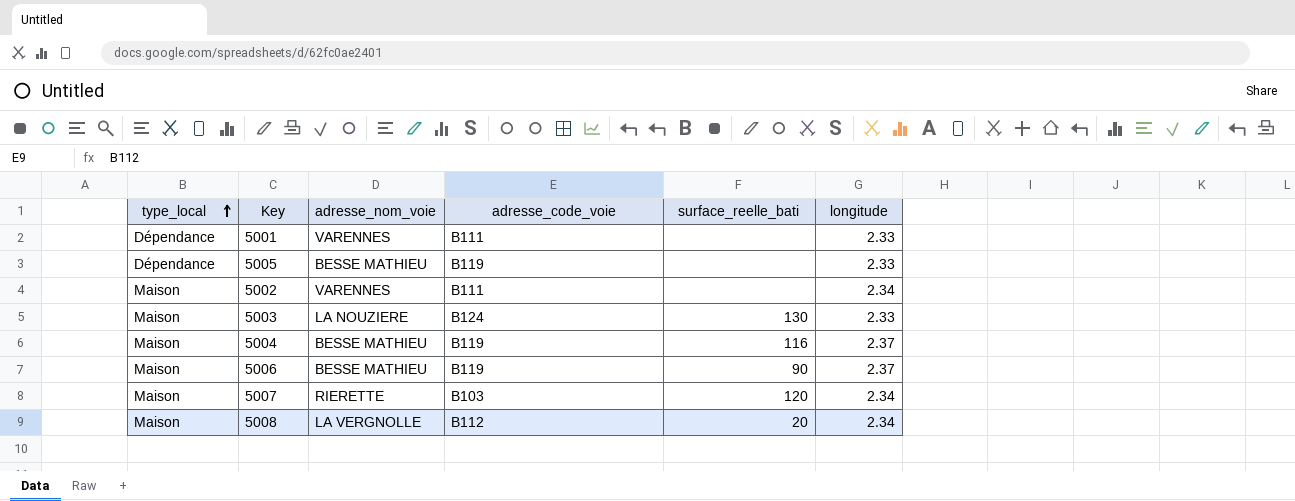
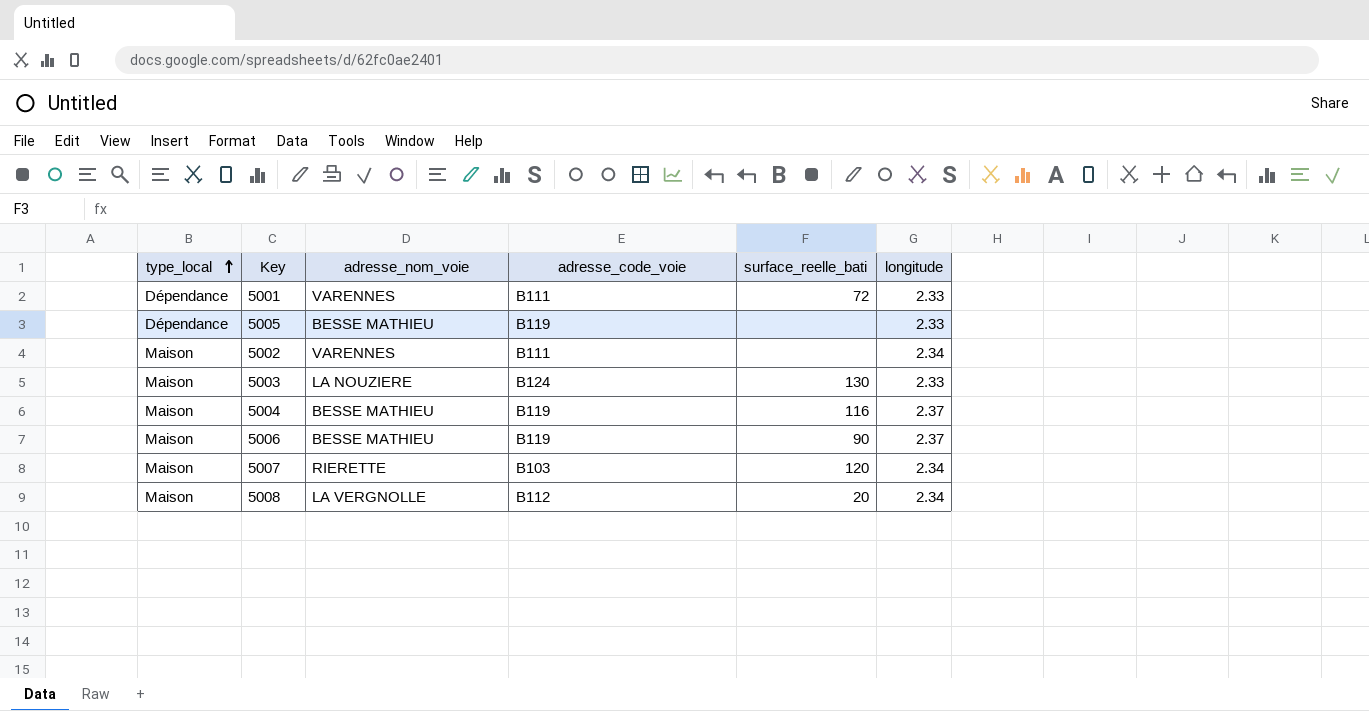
5001 | surface_reelle_bati: none -> 72

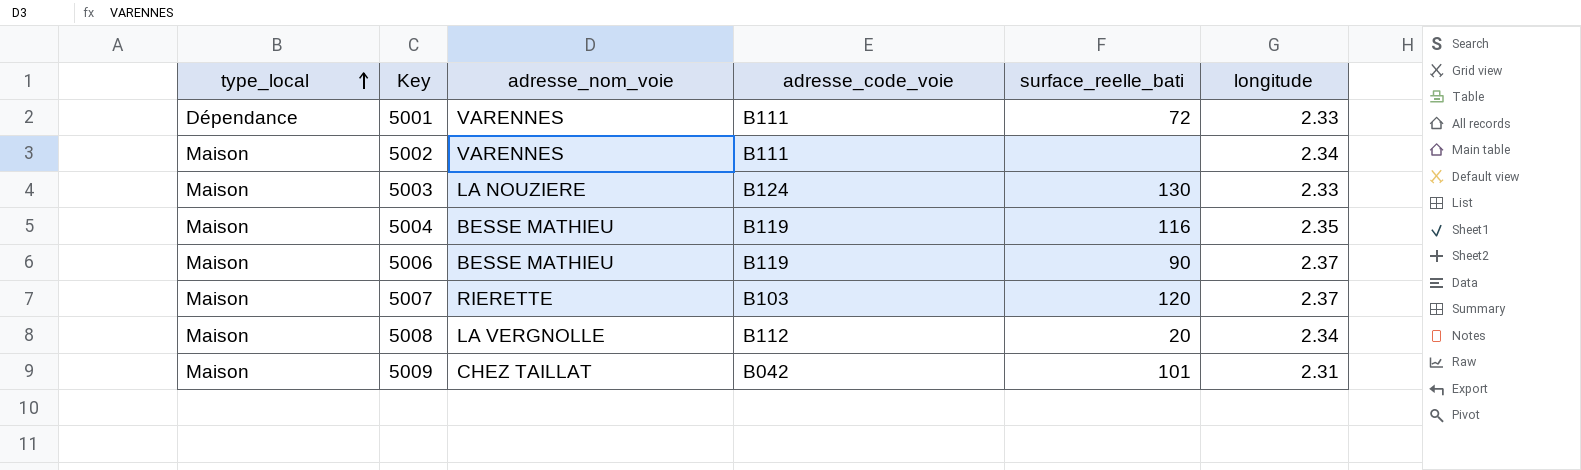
row 5005: Dépendance | BESSE MATHIEU | B119 | none | 2.33 -> none
5004 | longitude: 2.37 -> 2.35
5007 | longitude: 2.34 -> 2.37
row 5009: none -> Maison | CHEZ TAILLAT | B042 | 101 | 2.31

